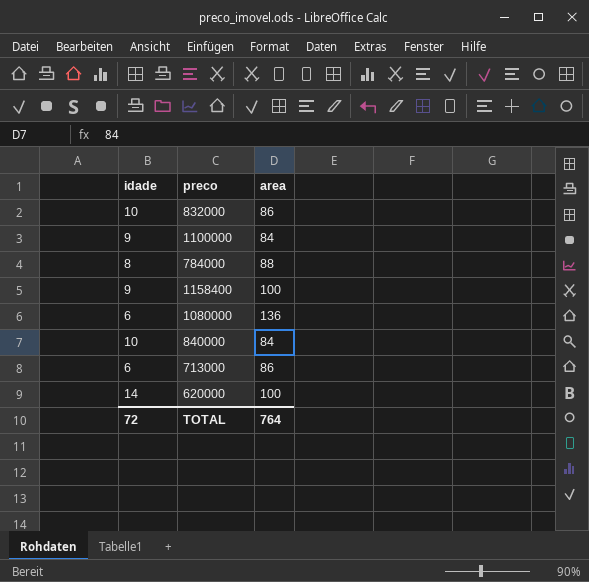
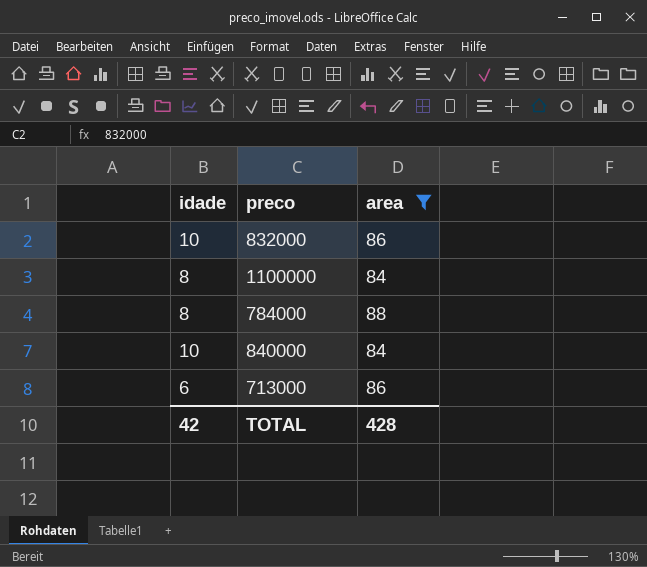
filter: none -> area <= 88
1100000 | idade: 9 -> 8
TOTAL | idade: 72 -> 42
TOTAL | area: 764 -> 428

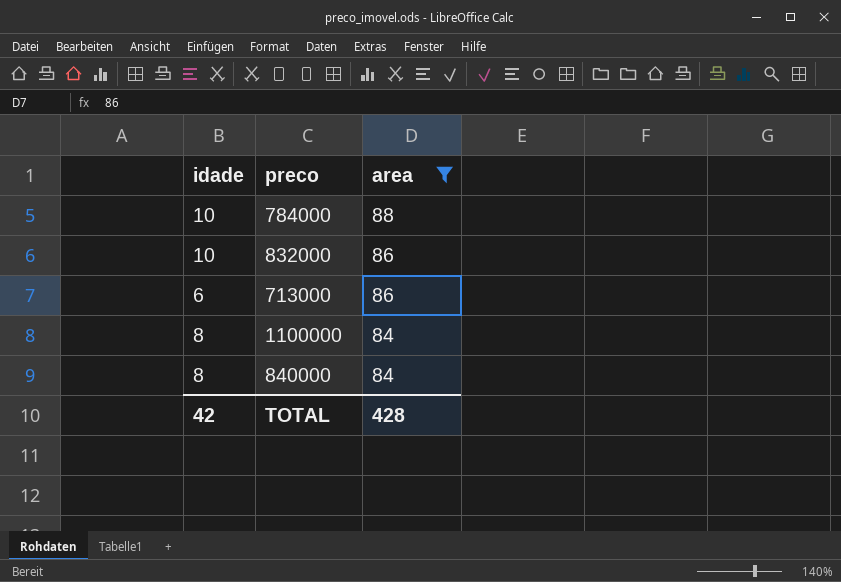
row order: none -> area descending
784000 | idade: 8 -> 10
840000 | idade: 10 -> 8

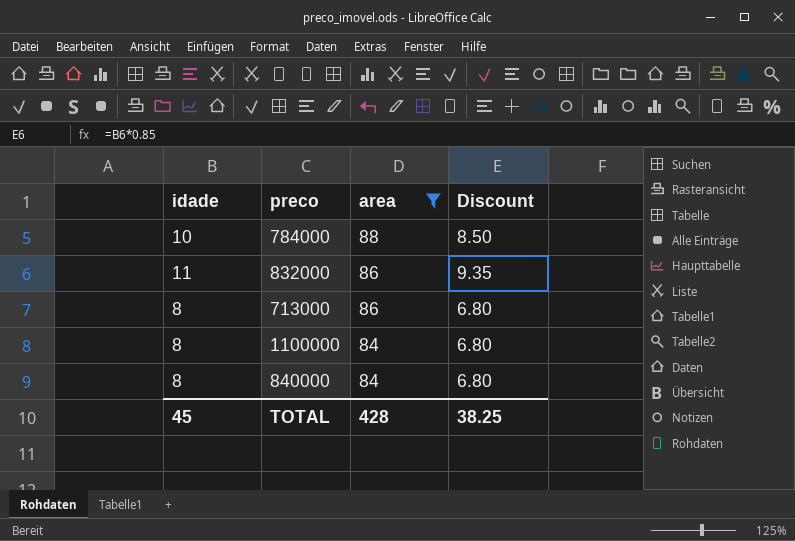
column Discount | formula: none -> [idade] * 0.85
832000 | idade: 10 -> 11
713000 | idade: 6 -> 8
TOTAL | idade: 42 -> 45

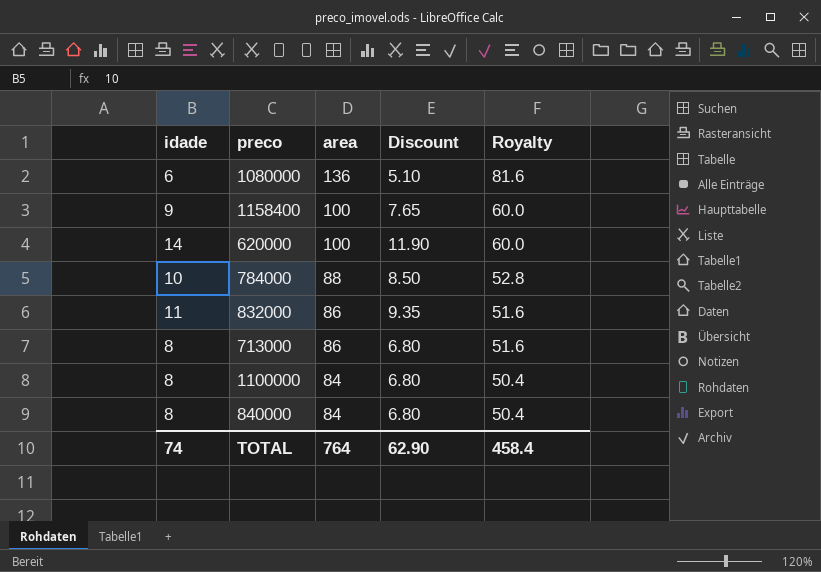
filter: area <= 88 -> none
column Royalty | formula: none -> [area] * 0.6
TOTAL | idade: 45 -> 74
TOTAL | area: 428 -> 764
TOTAL | Discount: 38.25 -> 62.90

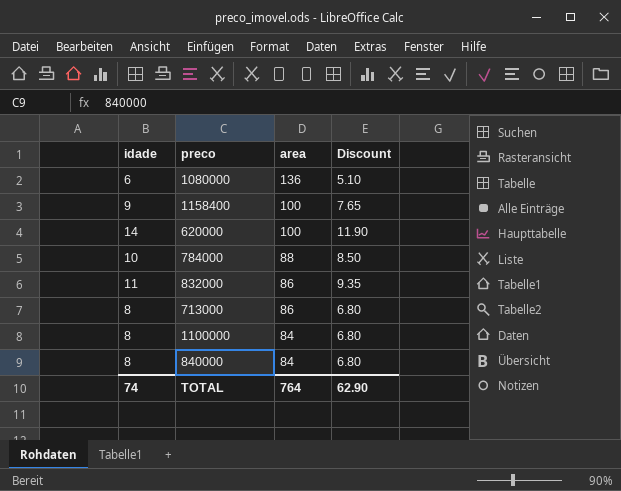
column Royalty | formula: [area] * 0.6 -> none

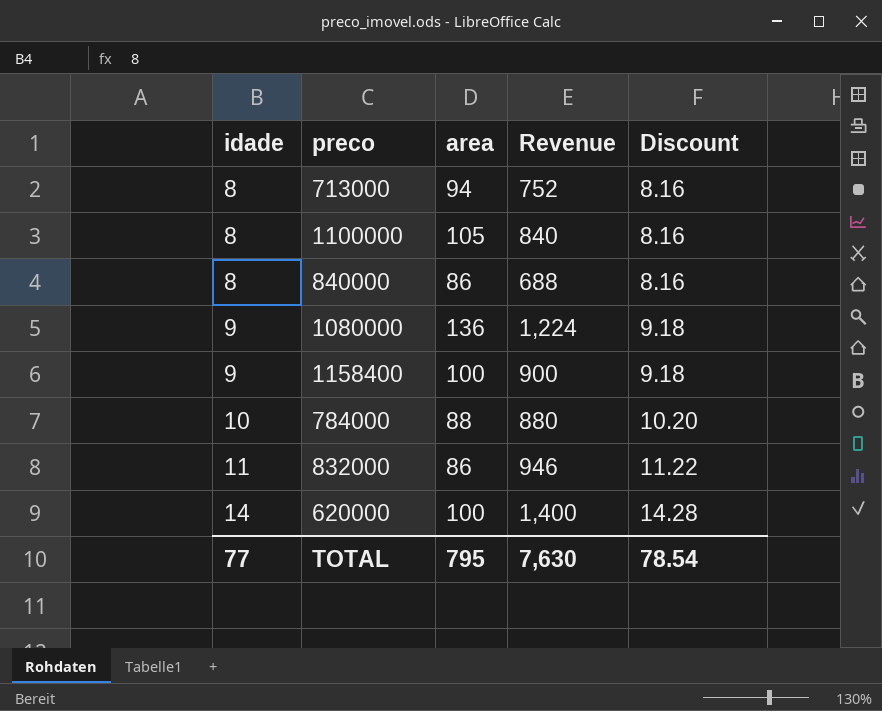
row order: area descending -> idade ascending
column Revenue | formula: none -> [idade] * [area]
column Discount | formula: [idade] * 0.85 -> [idade] * 1.02
713000 | area: 86 -> 94
1100000 | area: 84 -> 105
840000 | area: 84 -> 86
1080000 | idade: 6 -> 9
TOTAL | idade: 74 -> 77
TOTAL | area: 764 -> 795
TOTAL | Discount: 62.90 -> 78.54

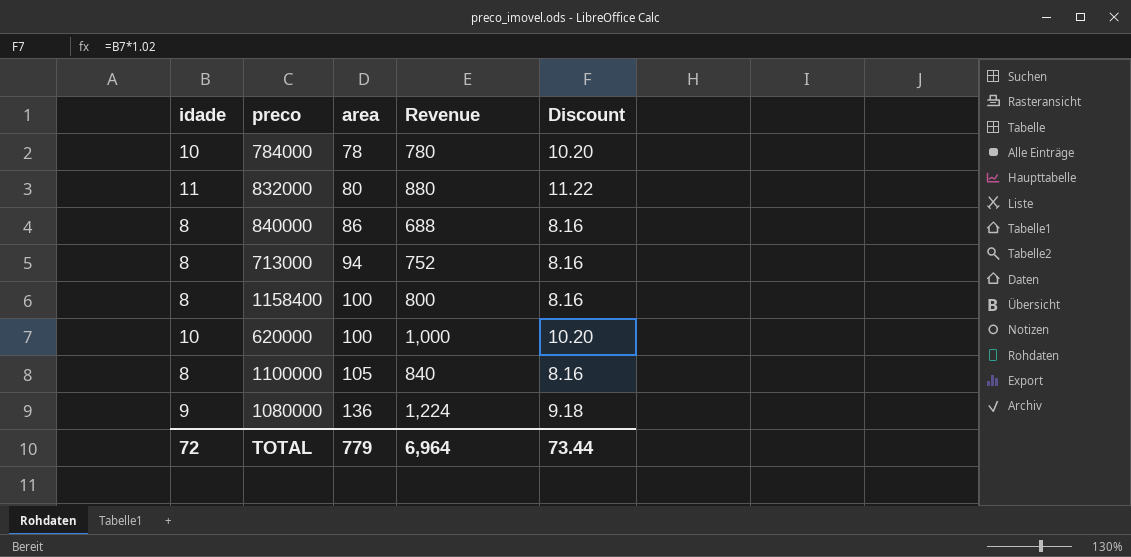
row order: idade ascending -> area ascending
784000 | area: 88 -> 78
784000 | Revenue: 880 -> 780
832000 | area: 86 -> 80
832000 | Revenue: 946 -> 880
1158400 | idade: 9 -> 8
1158400 | Revenue: 900 -> 800
1158400 | Discount: 9.18 -> 8.16
620000 | idade: 14 -> 10
620000 | Revenue: 1,400 -> 1,000
620000 | Discount: 14.28 -> 10.20
TOTAL | idade: 77 -> 72
TOTAL | area: 795 -> 779
TOTAL | Revenue: 7,630 -> 6,964
TOTAL | Discount: 78.54 -> 73.44

